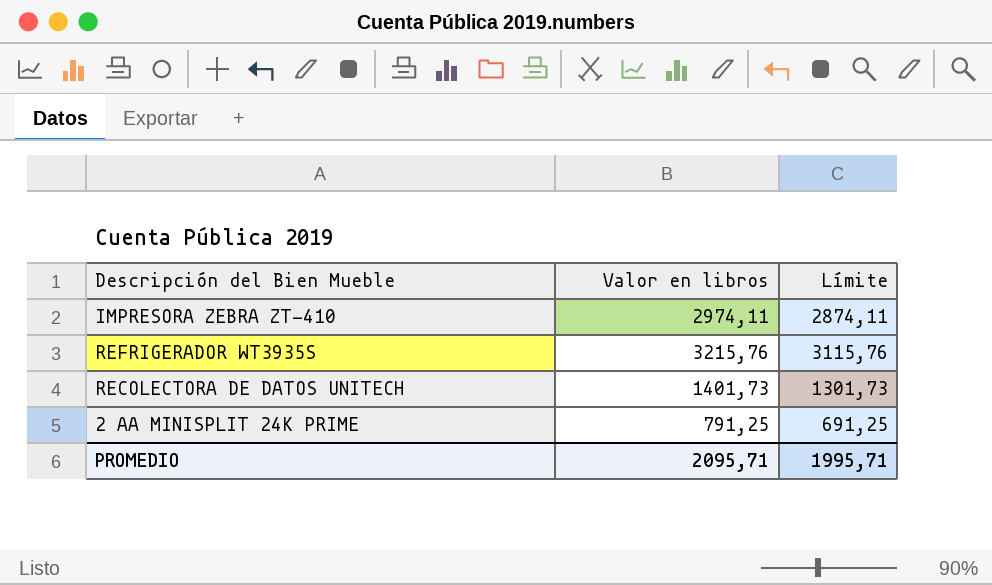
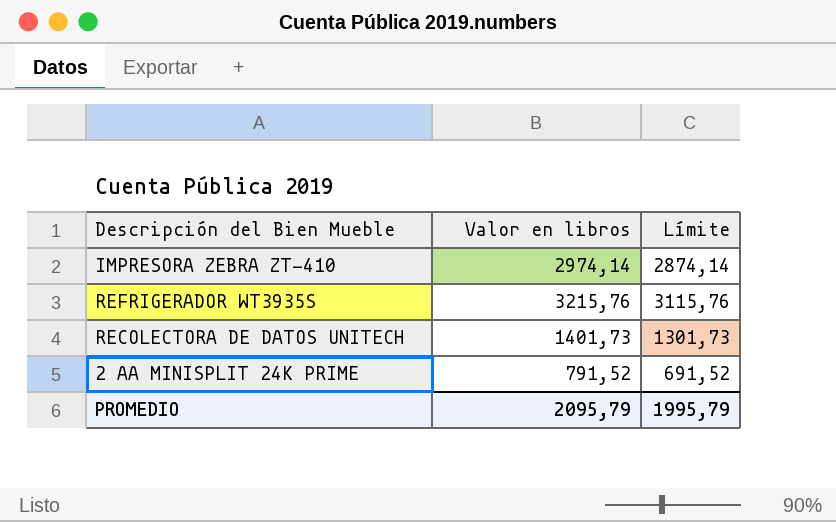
IMPRESORA ZEBRA ZT-410 | Valor en libros: 2974,11 -> 2974,14
IMPRESORA ZEBRA ZT-410 | Límite: 2874,11 -> 2874,14
2 AA MINISPLIT 24K PRIME | Valor en libros: 791,25 -> 791,52
2 AA MINISPLIT 24K PRIME | Límite: 691,25 -> 691,52
PROMEDIO | Valor en libros: 2095,71 -> 2095,79
PROMEDIO | Límite: 1995,71 -> 1995,79

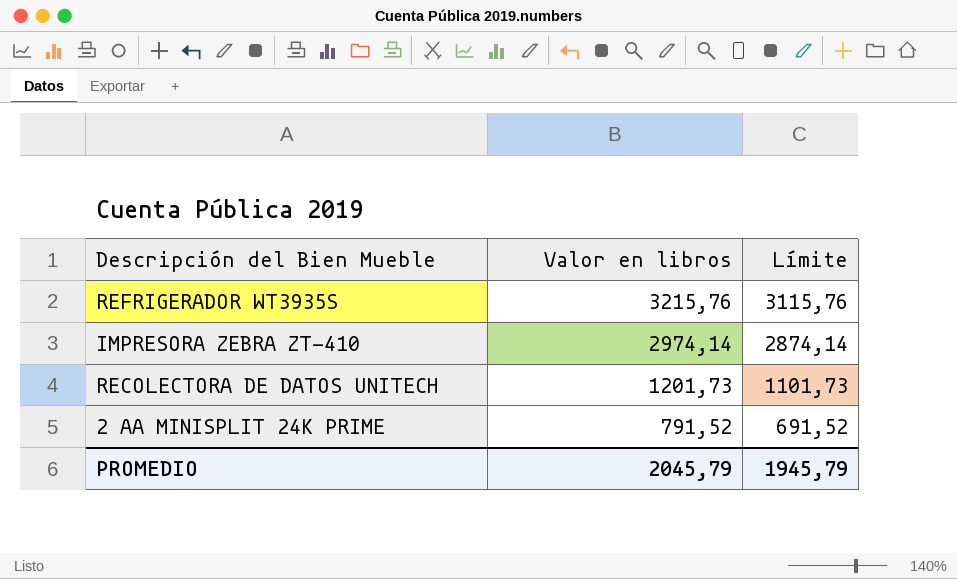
row order: none -> Valor en libros descending
RECOLECTORA DE DATOS UNITECH | Valor en libros: 1401,73 -> 1201,73
RECOLECTORA DE DATOS UNITECH | Límite: 1301,73 -> 1101,73
PROMEDIO | Valor en libros: 2095,79 -> 2045,79
PROMEDIO | Límite: 1995,79 -> 1945,79

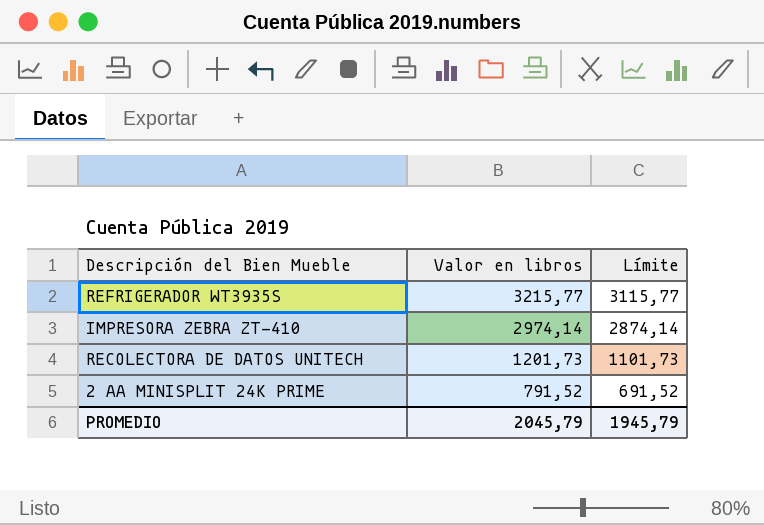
REFRIGERADOR WT3935S | Valor en libros: 3215,76 -> 3215,77
REFRIGERADOR WT3935S | Límite: 3115,76 -> 3115,77

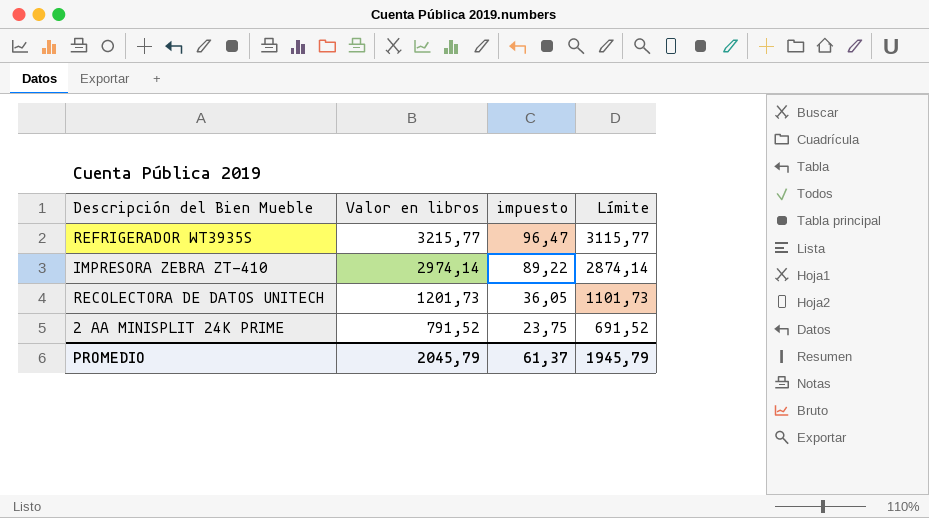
column impuesto | formula: none -> [Valor en libros] * 0,03

